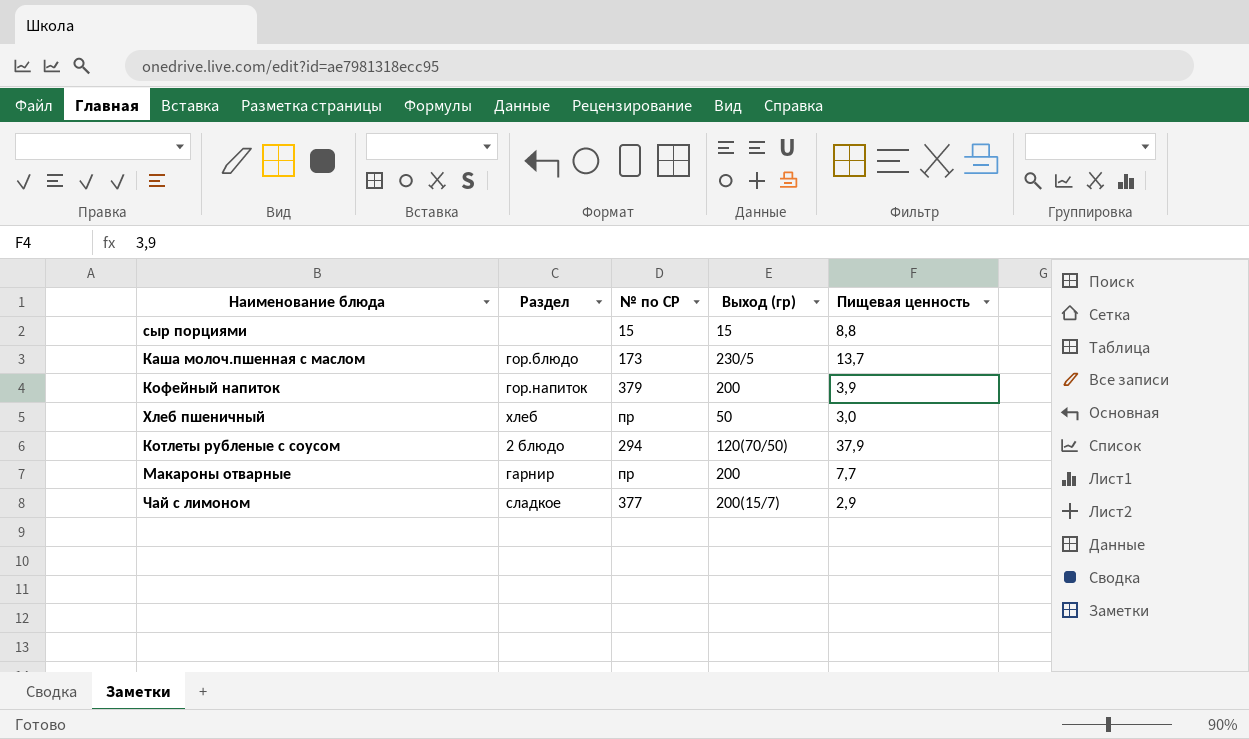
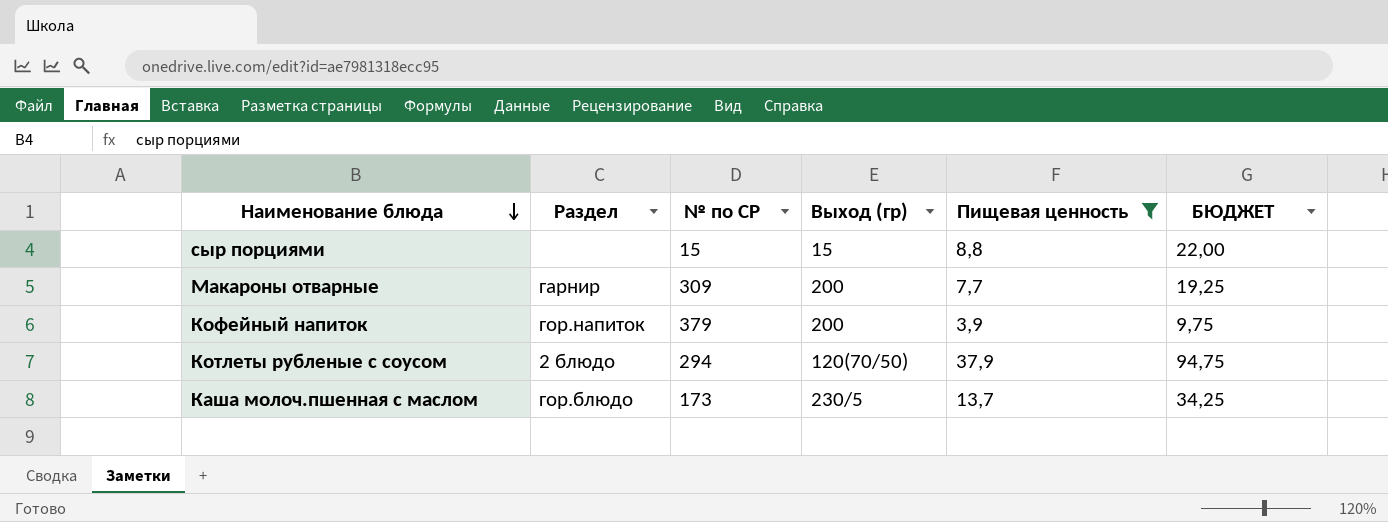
filter: none -> Пищевая ценность >= 3,9
row order: none -> Наименование блюда descending
column БЮДЖЕТ | formula: none -> [Пищевая ценность] * 2,5
Макароны отварные | № по СР: пр -> 309

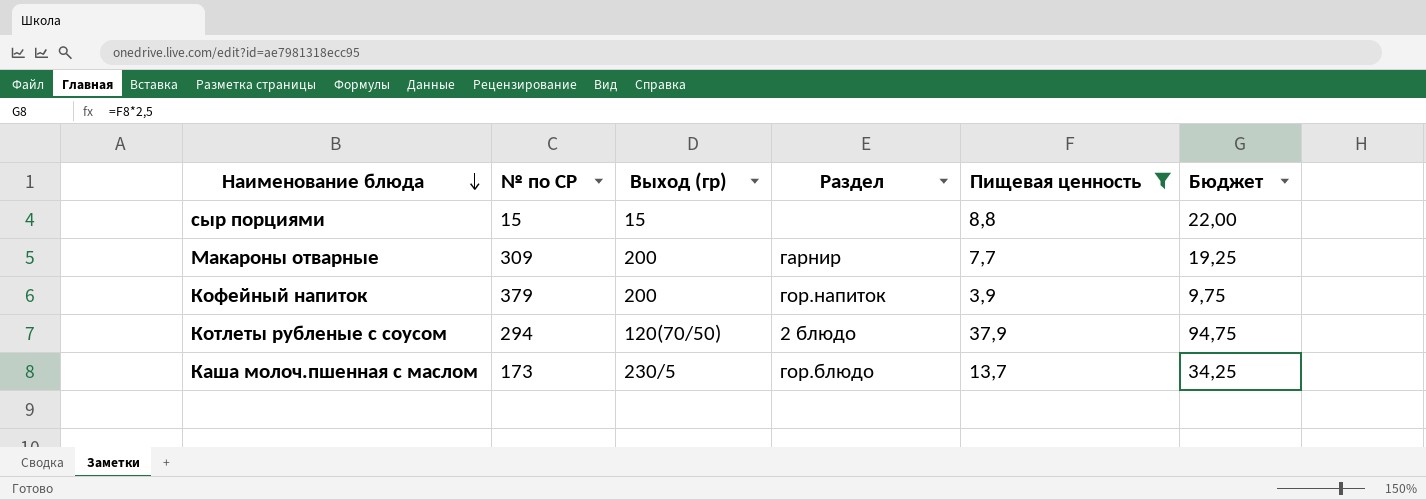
column Раздел | position: 2 -> 4
column name: БЮДЖЕТ -> Бюджет

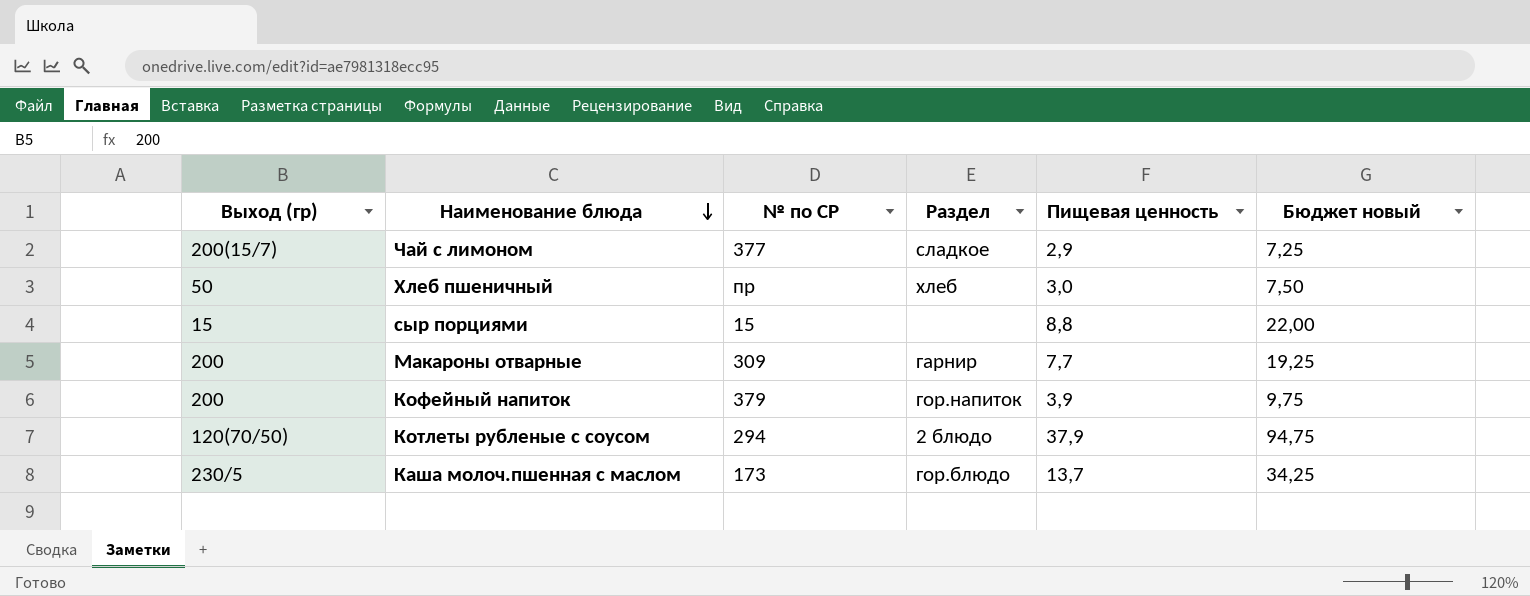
filter: Пищевая ценность >= 3,9 -> none
column Выход (гр) | position: 3 -> 1
column name: Бюджет -> Бюджет новый

